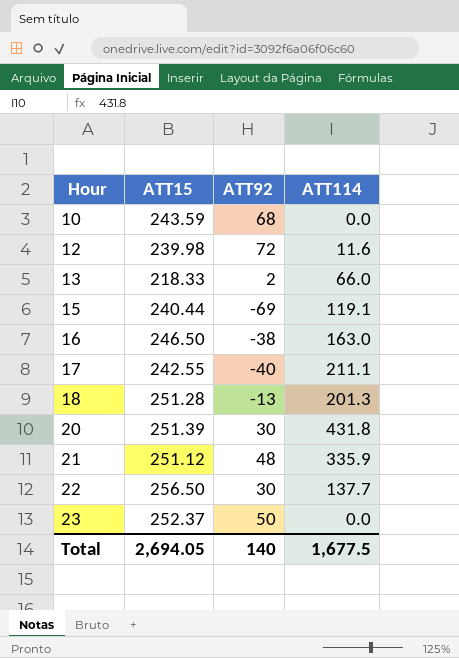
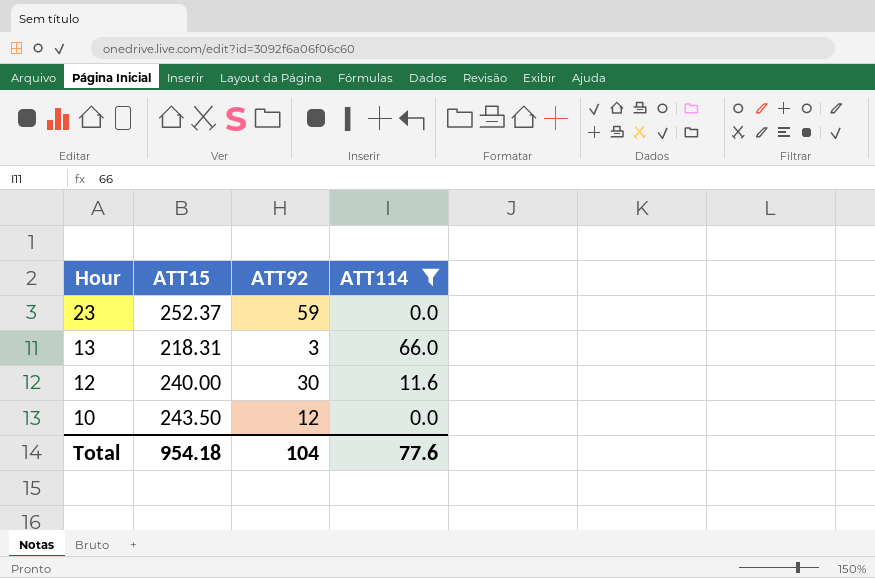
filter: none -> ATT114 <= 66.0
row order: Hour ascending -> Hour descending
23 | ATT92: 50 -> 59
13 | ATT15: 218.33 -> 218.31
13 | ATT92: 2 -> 3
12 | ATT15: 239.98 -> 240.00
12 | ATT92: 72 -> 30
10 | ATT15: 243.59 -> 243.50
10 | ATT92: 68 -> 12
Total | ATT15: 2,694.05 -> 954.18
Total | ATT92: 140 -> 104
Total | ATT114: 1,677.5 -> 77.6

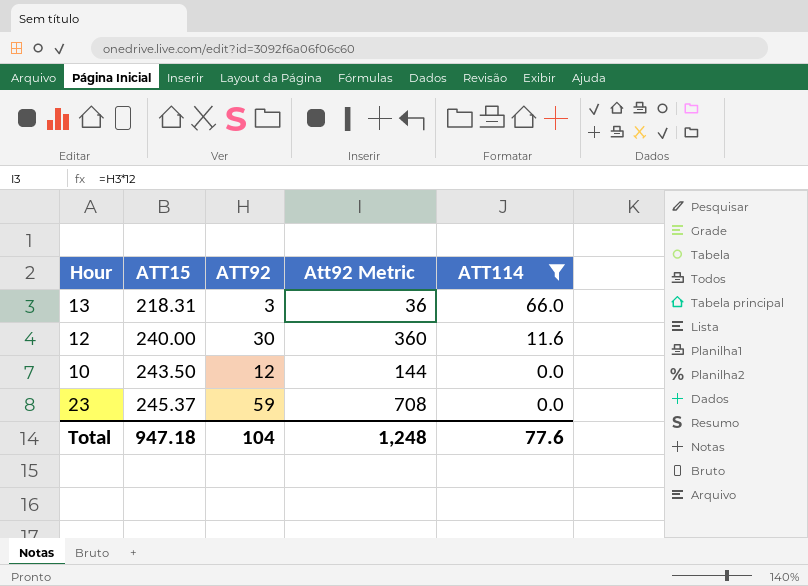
row order: Hour descending -> ATT15 ascending
column Att92 Metric | formula: none -> [ATT92] * 12
23 | ATT15: 252.37 -> 245.37
Total | ATT15: 954.18 -> 947.18

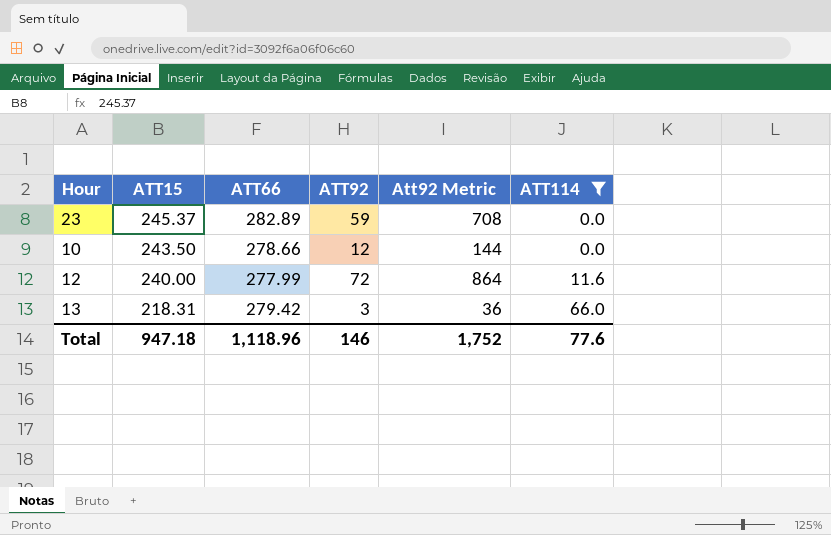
row order: ATT15 ascending -> ATT15 descending
column ATT66 | position: none -> 3
12 | ATT92: 30 -> 72
12 | Att92 Metric: 360 -> 864
Total | ATT92: 104 -> 146
Total | Att92 Metric: 1,248 -> 1,752

